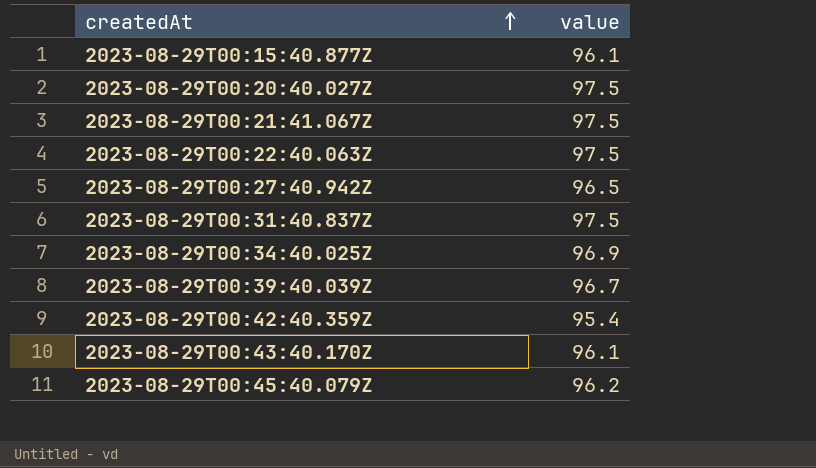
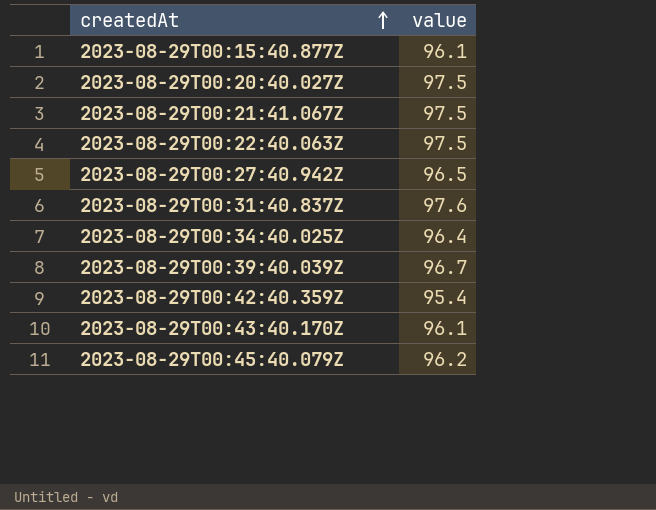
2023-08-29T00:31:40.837Z | value: 97.5 -> 97.6
2023-08-29T00:34:40.025Z | value: 96.9 -> 96.4

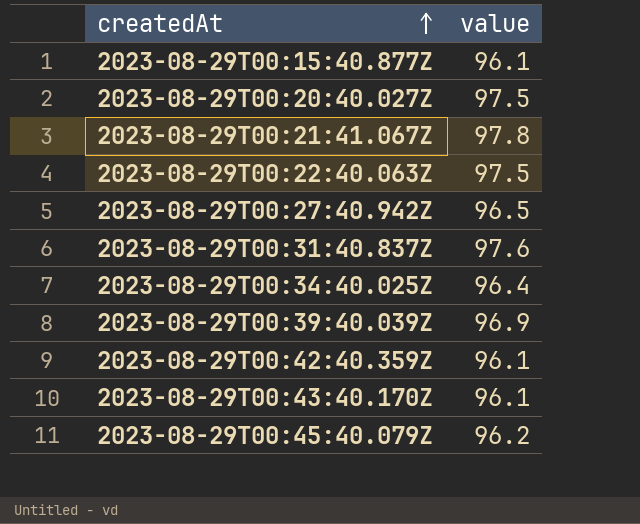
2023-08-29T00:21:41.067Z | value: 97.5 -> 97.8
2023-08-29T00:39:40.039Z | value: 96.7 -> 96.9
2023-08-29T00:42:40.359Z | value: 95.4 -> 96.1

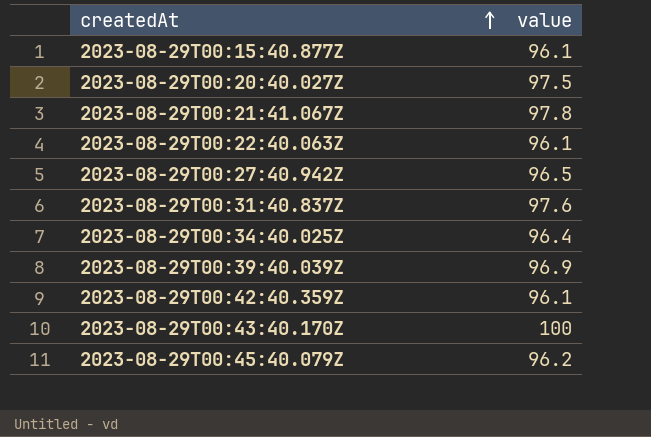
2023-08-29T00:22:40.063Z | value: 97.5 -> 96.1
2023-08-29T00:43:40.170Z | value: 96.1 -> 100

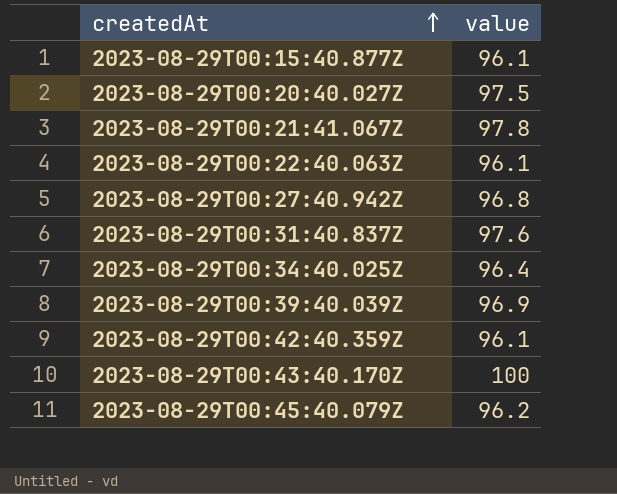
2023-08-29T00:27:40.942Z | value: 96.5 -> 96.8

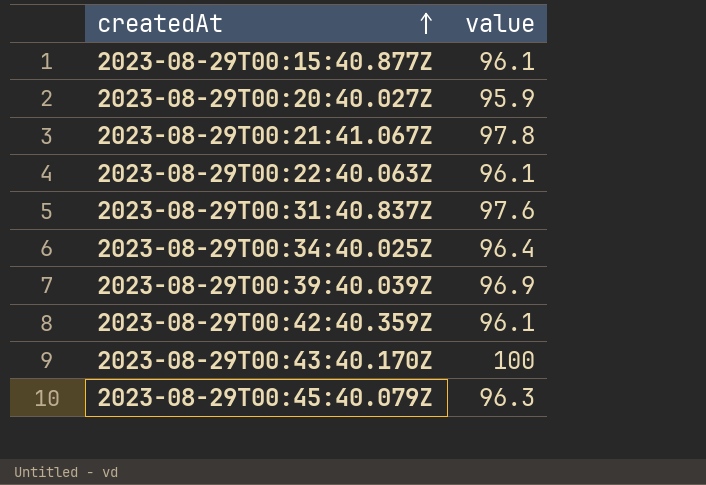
row 2023-08-29T00:27:40.942Z: 96.8 -> none
2023-08-29T00:20:40.027Z | value: 97.5 -> 95.9
2023-08-29T00:45:40.079Z | value: 96.2 -> 96.3

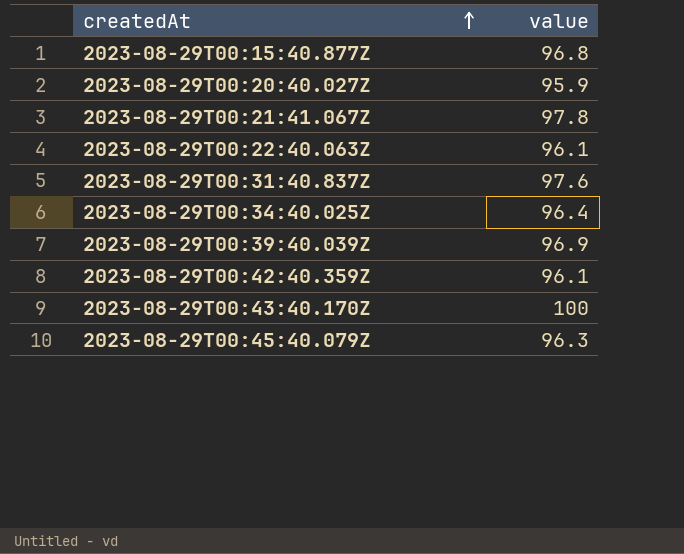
2023-08-29T00:15:40.877Z | value: 96.1 -> 96.8

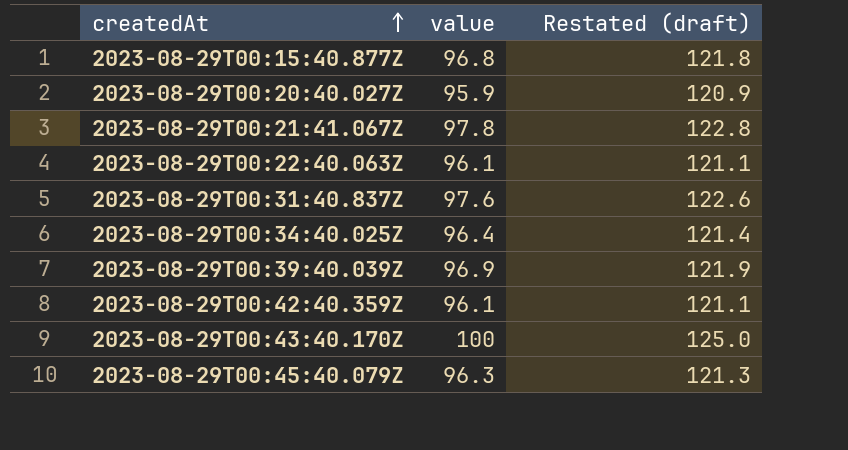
column Restated (draft) | formula: none -> [value] + 25

